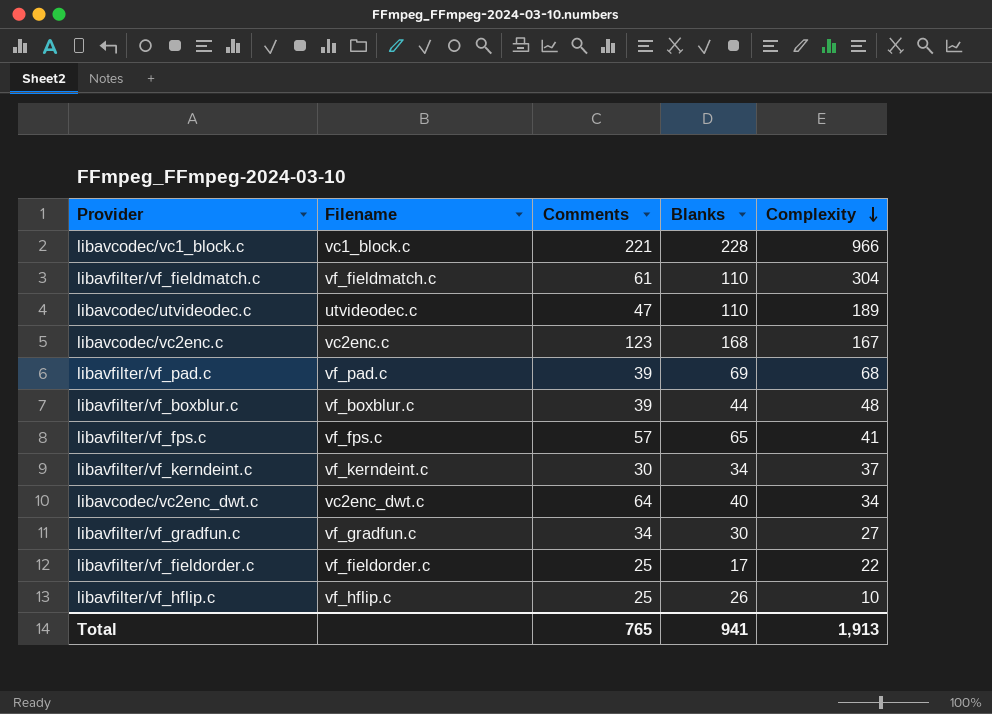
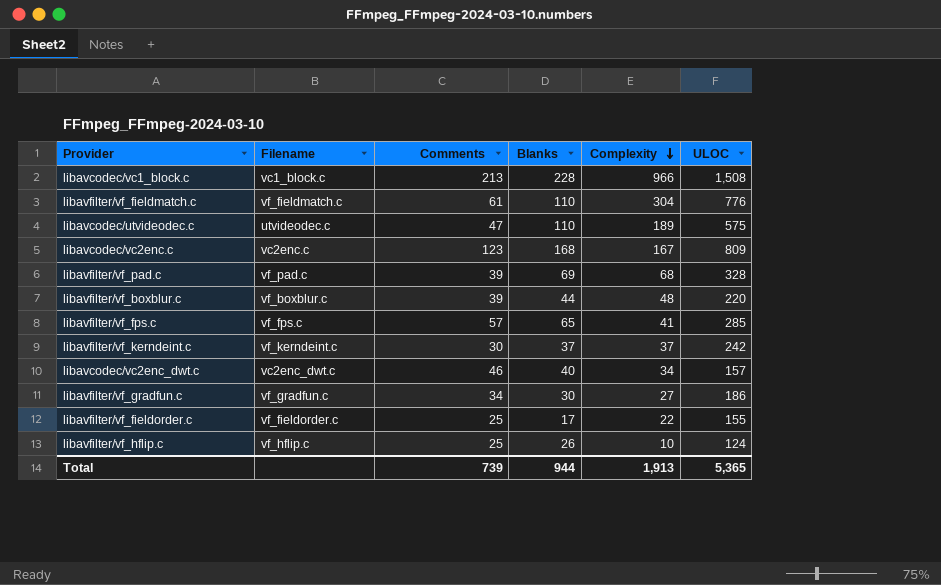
column ULOC | position: none -> 6
libavcodec/vc1_block.c | Comments: 221 -> 213
libavfilter/vf_kerndeint.c | Blanks: 34 -> 37
libavcodec/vc2enc_dwt.c | Comments: 64 -> 46
Total | Comments: 765 -> 739
Total | Blanks: 941 -> 944

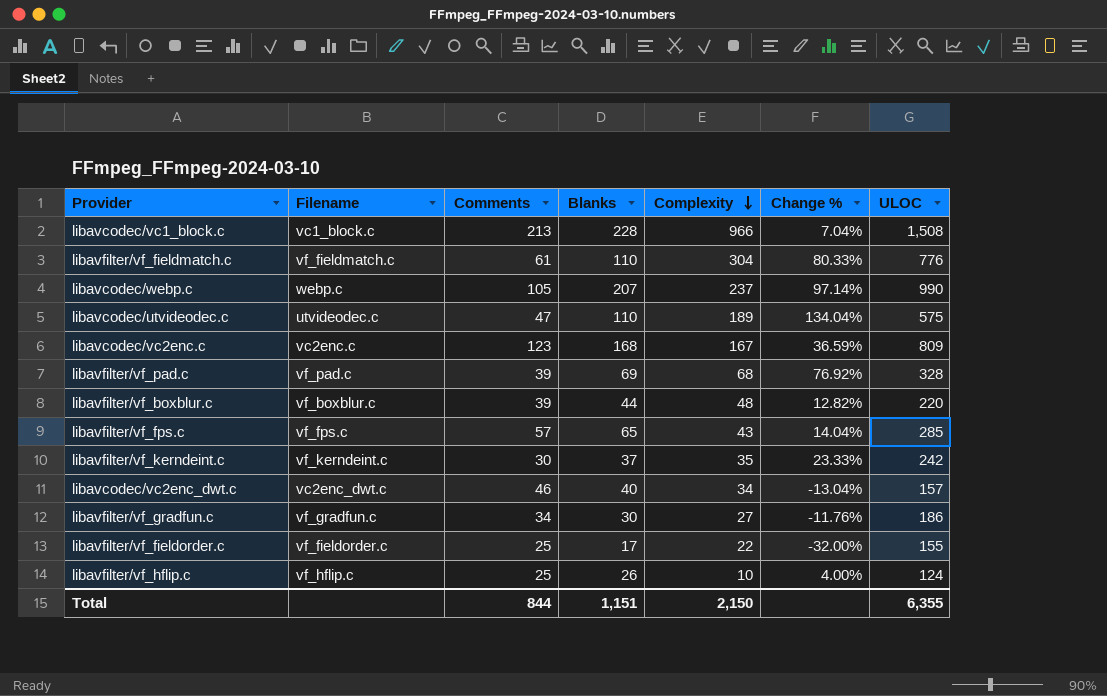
column Change % | formula: none -> ([Blanks] - [Comments]) / [Comments]
row libavcodec/webp.c: none -> webp.c | 105 | 207 | 237 | 97.14% | 990
libavfilter/vf_fps.c | Complexity: 41 -> 43
libavfilter/vf_kerndeint.c | Complexity: 37 -> 35
Total | Comments: 739 -> 844
Total | Blanks: 944 -> 1,151
Total | Complexity: 1,913 -> 2,150
Total | ULOC: 5,365 -> 6,355

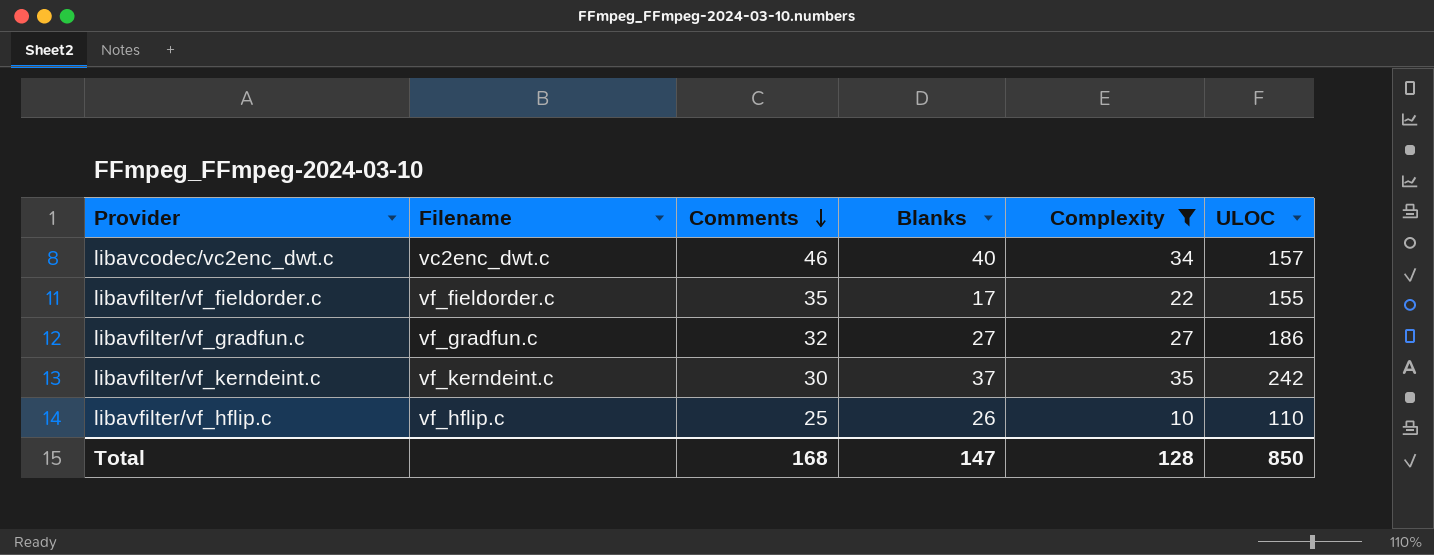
filter: none -> Complexity <= 35
row order: Complexity descending -> Comments descending
column Change % | formula: ([Blanks] - [Comments]) / [Comments] -> none
libavfilter/vf_fieldorder.c | Comments: 25 -> 35
libavfilter/vf_gradfun.c | Comments: 34 -> 32
libavfilter/vf_gradfun.c | Blanks: 30 -> 27
libavfilter/vf_hflip.c | ULOC: 124 -> 110
Total | Comments: 844 -> 168
Total | Blanks: 1,151 -> 147
Total | Complexity: 2,150 -> 128
Total | ULOC: 6,355 -> 850

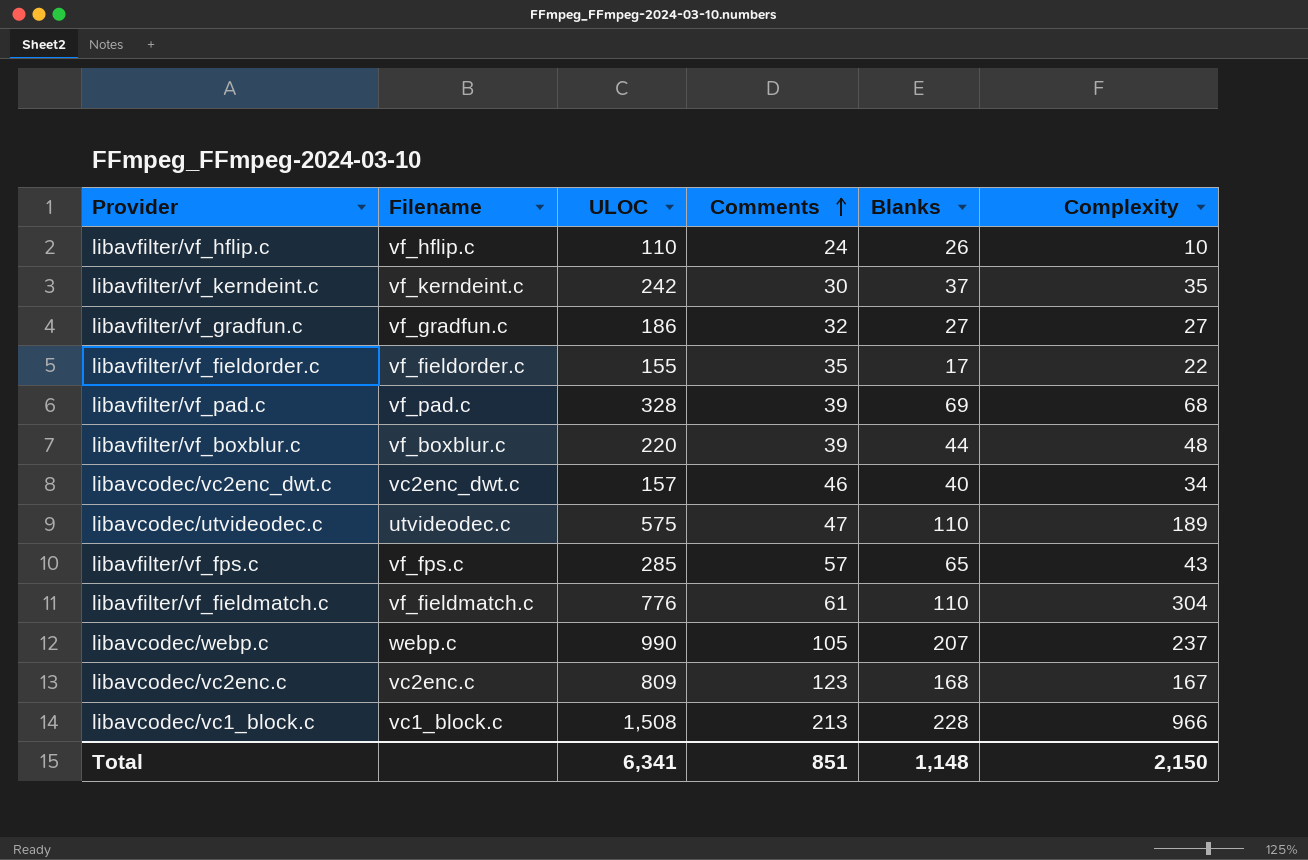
filter: Complexity <= 35 -> none
row order: Comments descending -> Comments ascending
column ULOC | position: 6 -> 3
libavfilter/vf_hflip.c | Comments: 25 -> 24
Total | ULOC: 850 -> 6,341
Total | Comments: 168 -> 851
Total | Blanks: 147 -> 1,148
Total | Complexity: 128 -> 2,150

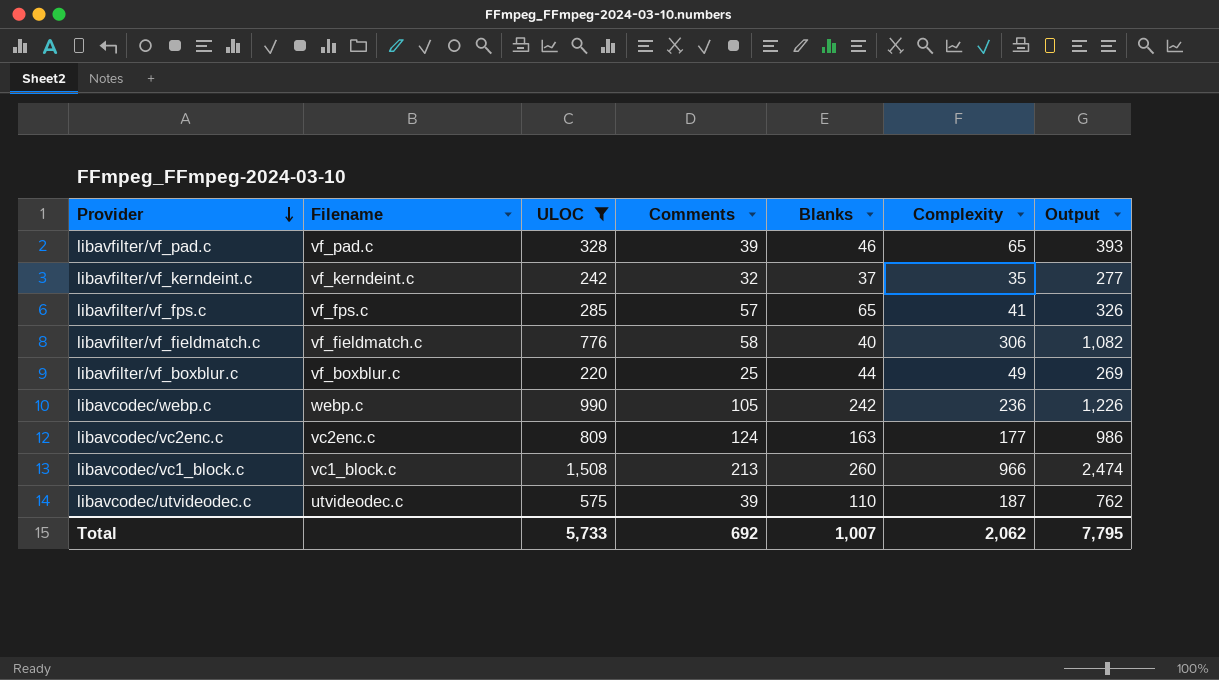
filter: none -> ULOC >= 220
row order: Comments ascending -> Provider descending
column Output | formula: none -> [ULOC] + [Complexity]
libavfilter/vf_pad.c | Blanks: 69 -> 46
libavfilter/vf_pad.c | Complexity: 68 -> 65
libavfilter/vf_kerndeint.c | Comments: 30 -> 32
libavfilter/vf_fps.c | Complexity: 43 -> 41
libavfilter/vf_fieldmatch.c | Comments: 61 -> 58
libavfilter/vf_fieldmatch.c | Blanks: 110 -> 40
libavfilter/vf_fieldmatch.c | Complexity: 304 -> 306
libavfilter/vf_boxblur.c | Comments: 39 -> 25
libavfilter/vf_boxblur.c | Complexity: 48 -> 49
libavcodec/webp.c | Blanks: 207 -> 242
libavcodec/webp.c | Complexity: 237 -> 236
libavcodec/vc2enc.c | Comments: 123 -> 124
libavcodec/vc2enc.c | Blanks: 168 -> 163
libavcodec/vc2enc.c | Complexity: 167 -> 177
libavcodec/vc1_block.c | Blanks: 228 -> 260
libavcodec/utvideodec.c | Comments: 47 -> 39
libavcodec/utvideodec.c | Complexity: 189 -> 187
Total | ULOC: 6,341 -> 5,733
Total | Comments: 851 -> 692
Total | Blanks: 1,148 -> 1,007
Total | Complexity: 2,150 -> 2,062

